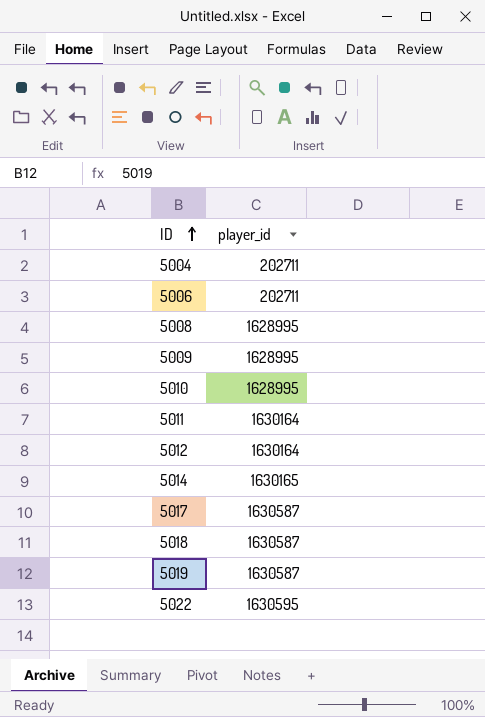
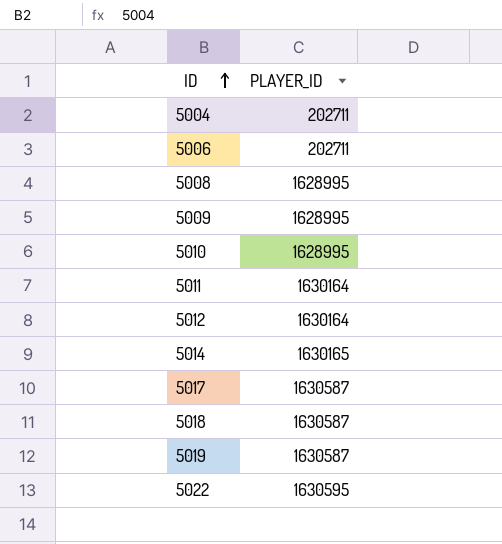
column name: player_id -> PLAYER_ID

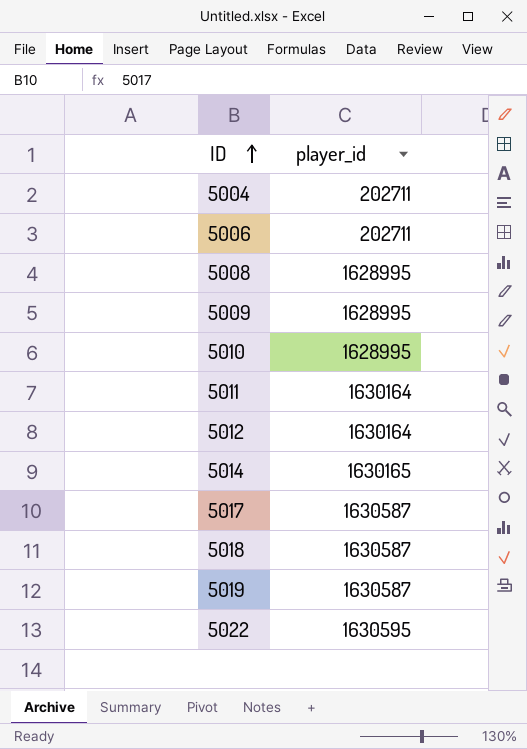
column name: PLAYER_ID -> player_id

